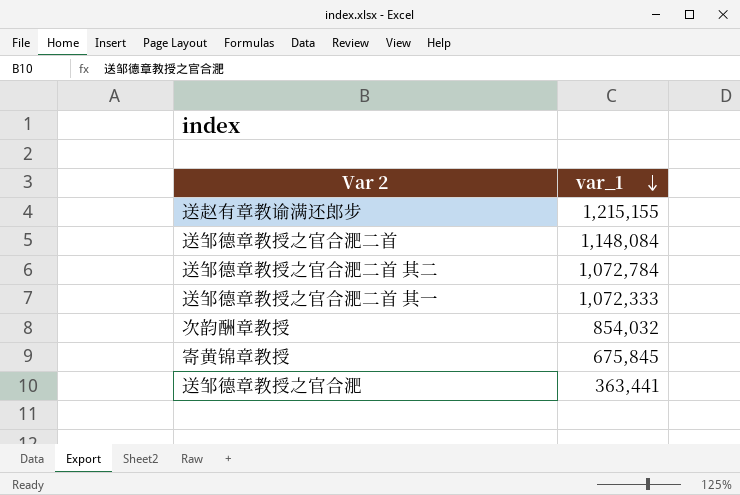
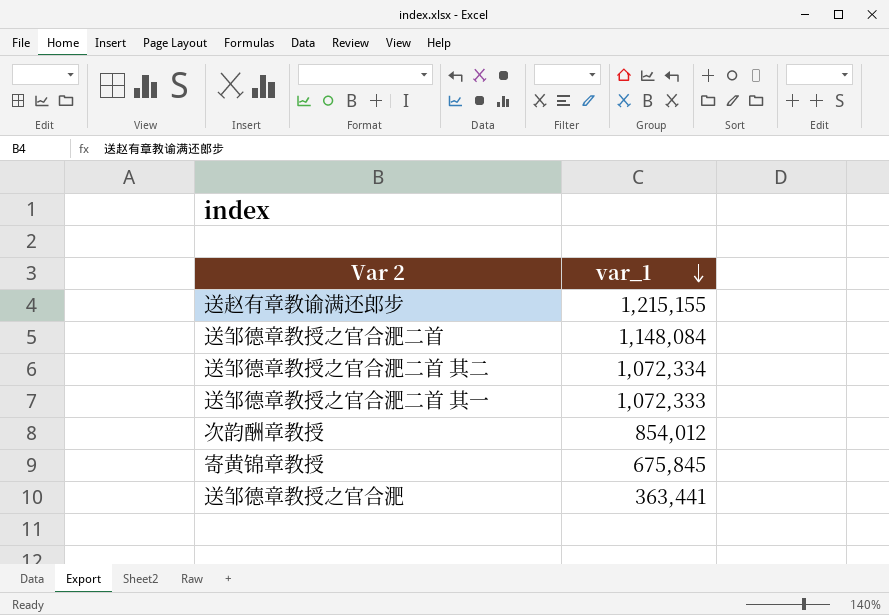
送邹德章教授之官合淝二首 其二 | var_1: 1,072,784 -> 1,072,334
次韵酬章教授 | var_1: 854,032 -> 854,012

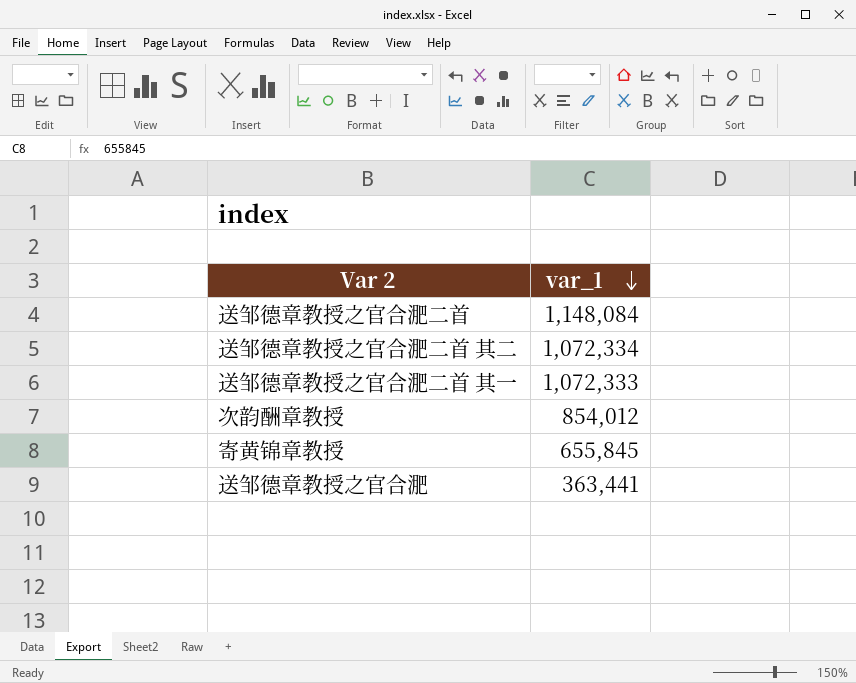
row 送赵有章教谕满还郎步: 1,215,155 -> none
寄黄锦章教授 | var_1: 675,845 -> 655,845

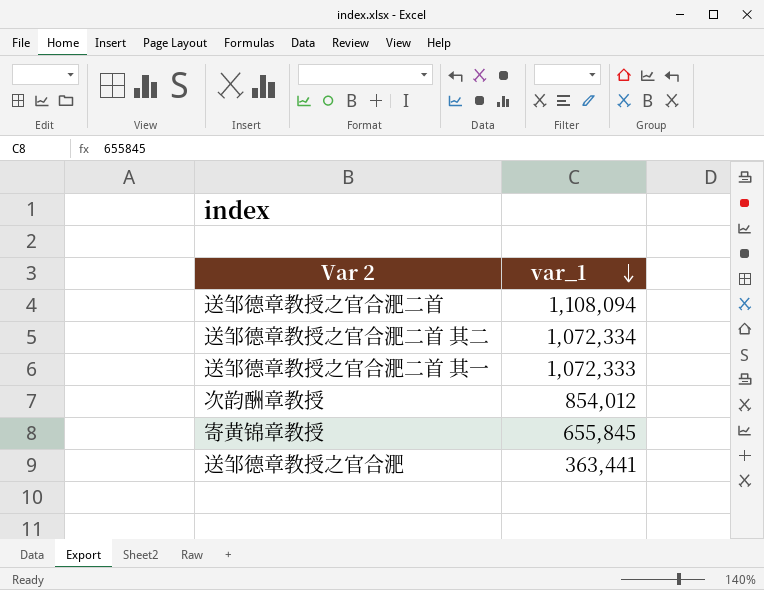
送邹德章教授之官合淝二首 | var_1: 1,148,084 -> 1,108,094

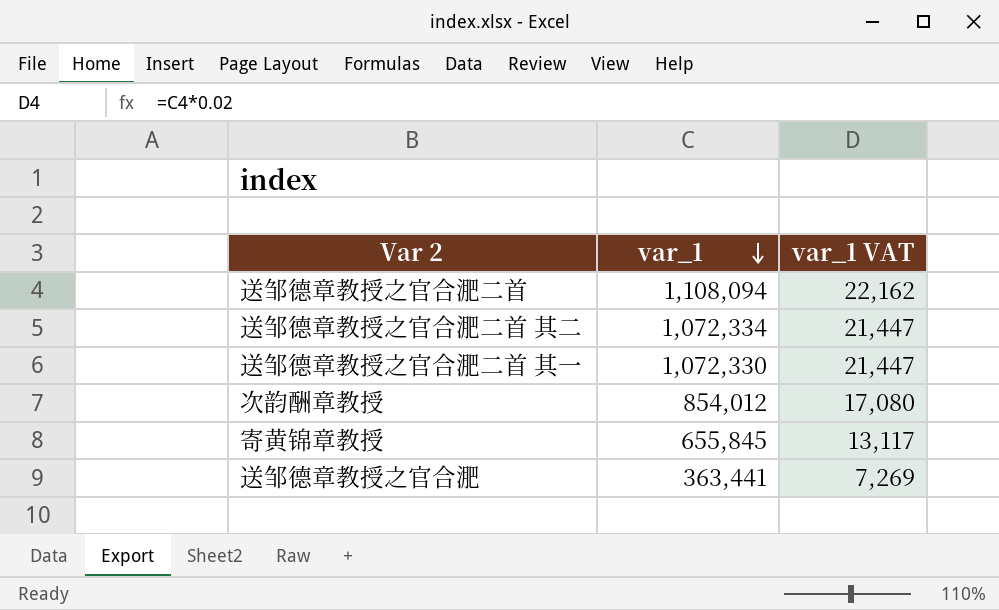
column var_1 VAT | formula: none -> [var_1] * 0.02
送邹德章教授之官合淝二首 其一 | var_1: 1,072,333 -> 1,072,330

